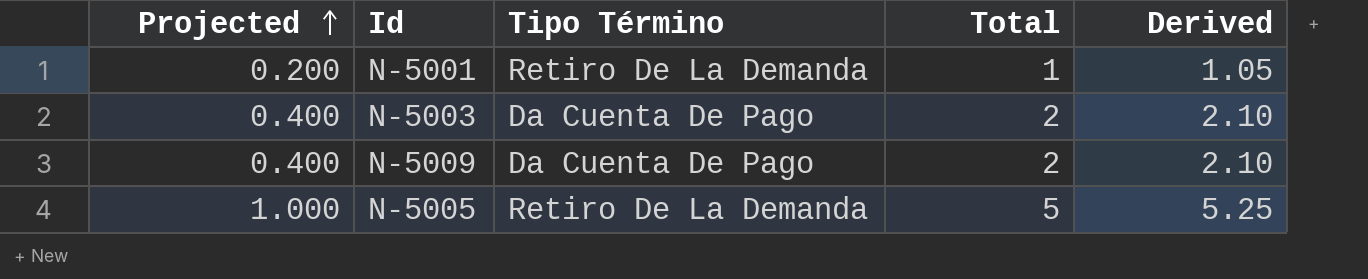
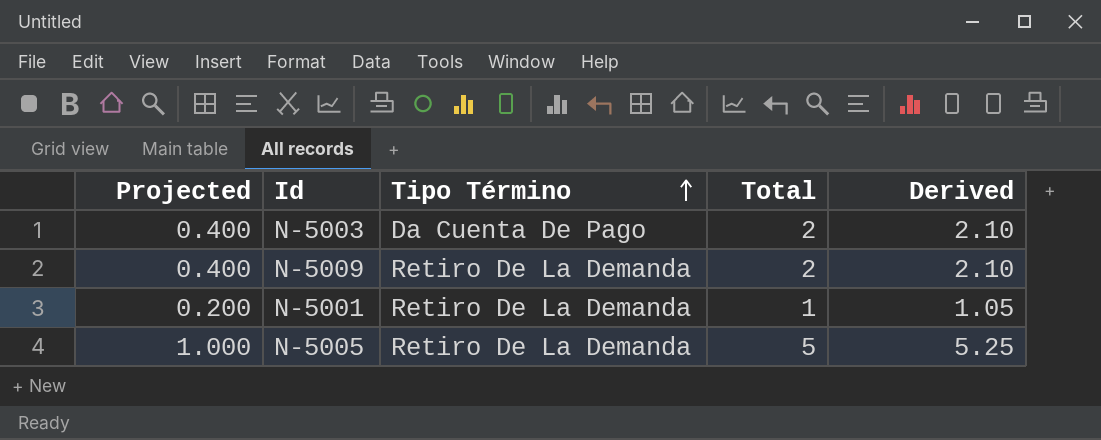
row order: Projected ascending -> Tipo Término ascending
N-5009 | Tipo Término: Da Cuenta De Pago -> Retiro De La Demanda

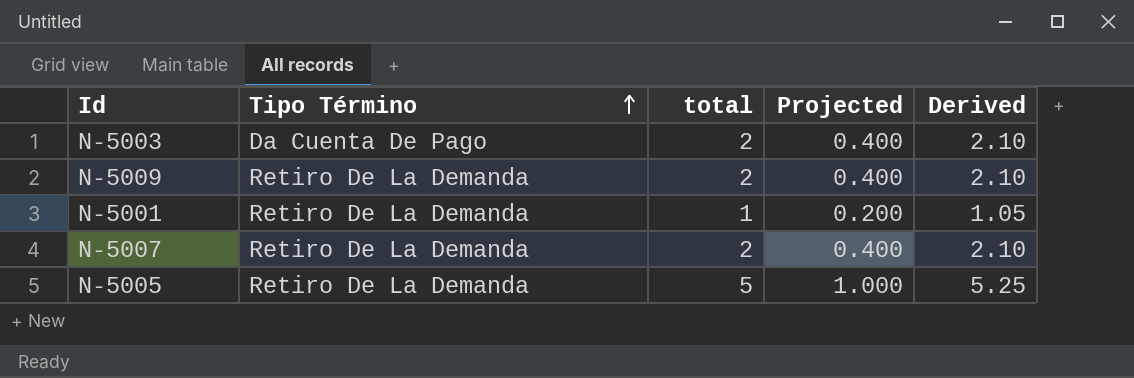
column name: Total -> total
column Projected | position: 1 -> 4
row N-5007: none -> Retiro De La Demanda | 2 | 0.400 | 2.10

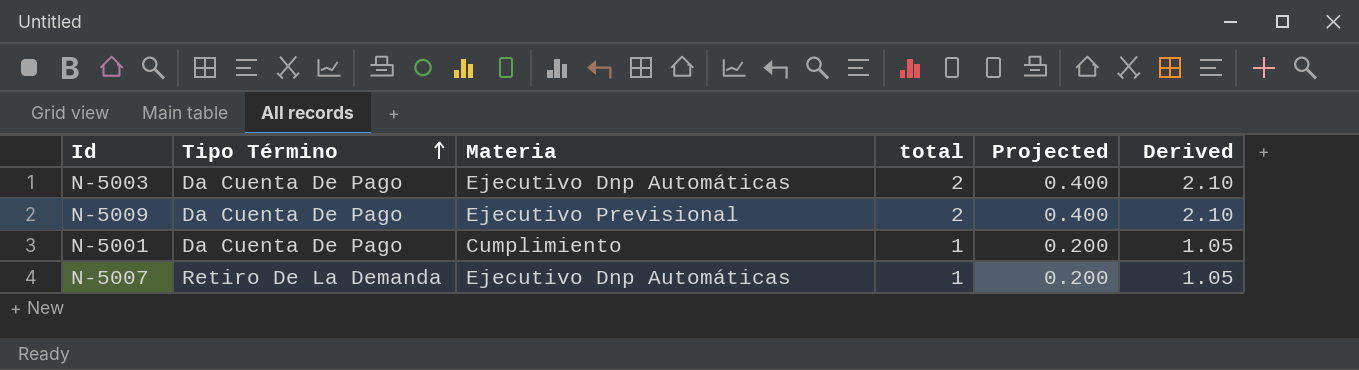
column Materia | position: none -> 3
row N-5005: Retiro De La Demanda | 5 | 1.000 | 5.25 -> none
N-5009 | Tipo Término: Retiro De La Demanda -> Da Cuenta De Pago
N-5001 | Tipo Término: Retiro De La Demanda -> Da Cuenta De Pago
N-5007 | total: 2 -> 1
N-5007 | Projected: 0.400 -> 0.200
N-5007 | Derived: 2.10 -> 1.05

